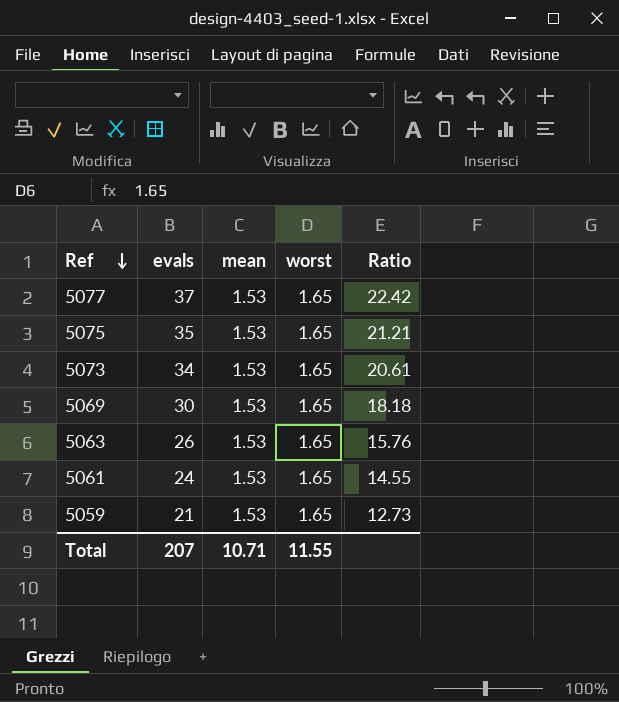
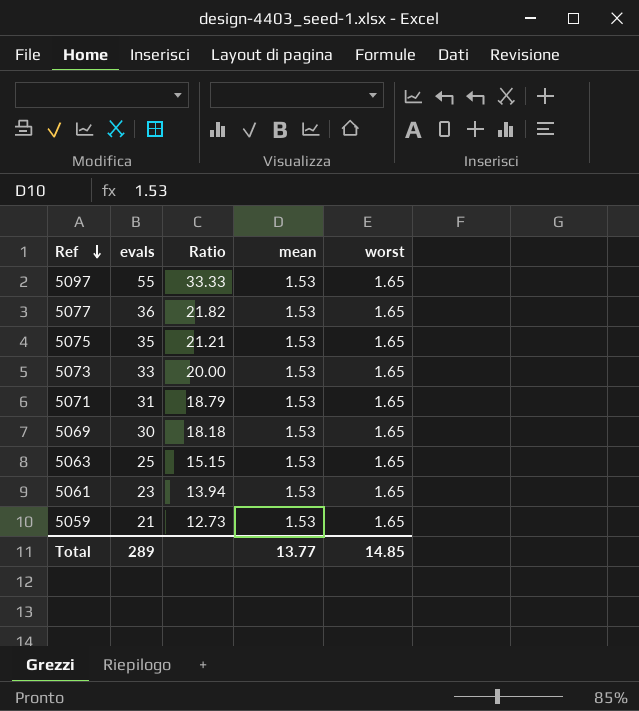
column Ratio | position: 5 -> 3
row 5097: none -> 55 | 33.33 | 1.53 | 1.65
5077 | evals: 37 -> 36
5077 | Ratio: 22.42 -> 21.82
5073 | evals: 34 -> 33
5073 | Ratio: 20.61 -> 20.00
row 5071: none -> 31 | 18.79 | 1.53 | 1.65
5063 | evals: 26 -> 25
5063 | Ratio: 15.76 -> 15.15
5061 | evals: 24 -> 23
5061 | Ratio: 14.55 -> 13.94
Total | evals: 207 -> 289
Total | mean: 10.71 -> 13.77
Total | worst: 11.55 -> 14.85

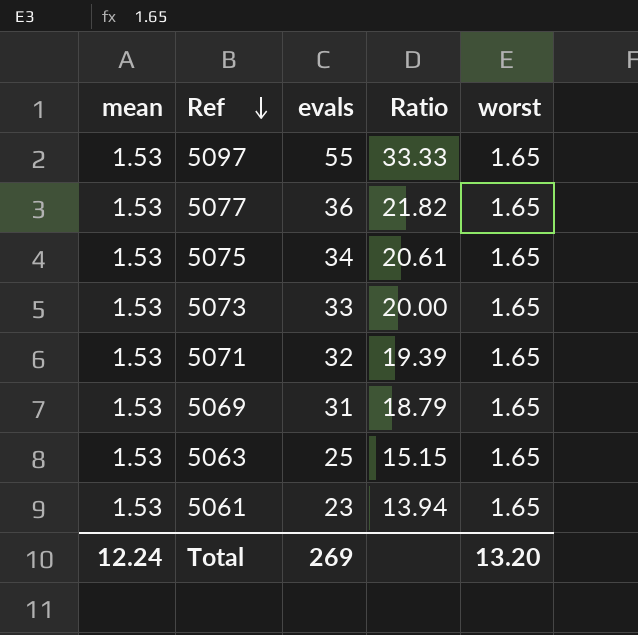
column mean | position: 4 -> 1
row 5059: 21 | 12.73 | 1.53 | 1.65 -> none
5075 | evals: 35 -> 34
5075 | Ratio: 21.21 -> 20.61
5071 | evals: 31 -> 32
5071 | Ratio: 18.79 -> 19.39
5069 | evals: 30 -> 31
5069 | Ratio: 18.18 -> 18.79
Total | mean: 13.77 -> 12.24
Total | evals: 289 -> 269
Total | worst: 14.85 -> 13.20

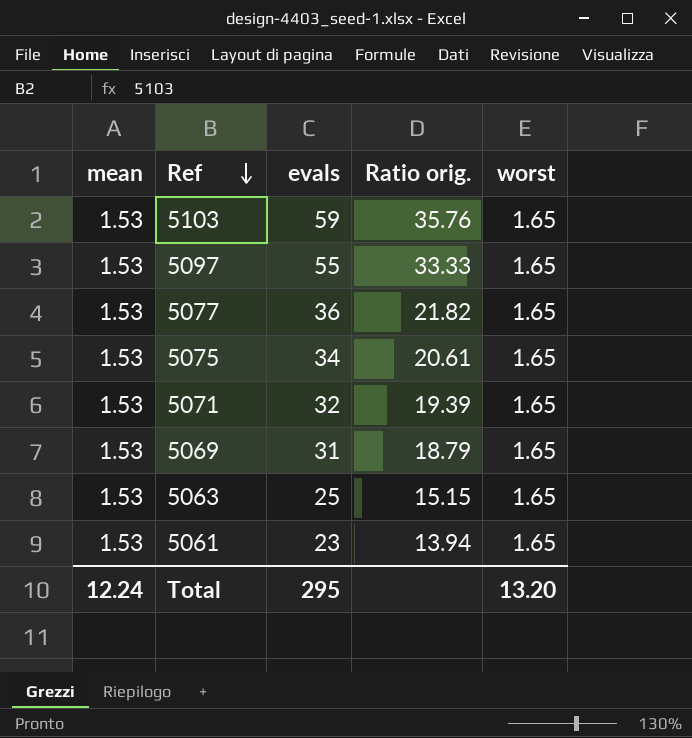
column name: Ratio -> Ratio orig.
row 5073: 1.53 | 33 | 20.00 | 1.65 -> none
row 5103: none -> 1.53 | 59 | 35.76 | 1.65
Total | evals: 269 -> 295

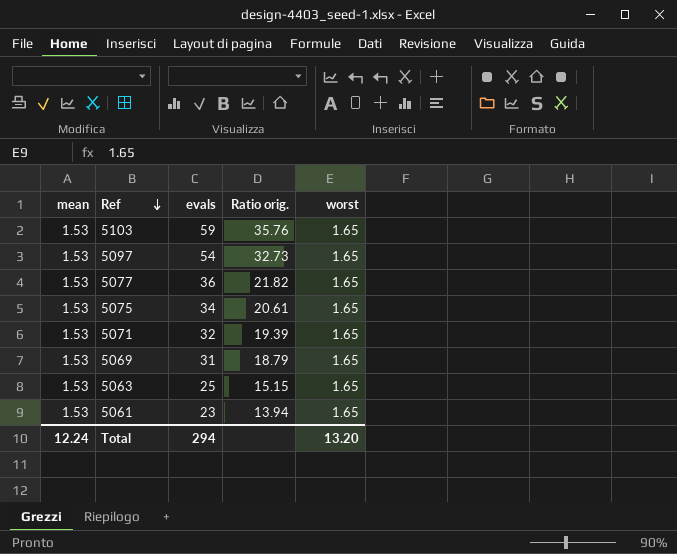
5097 | evals: 55 -> 54
5097 | Ratio orig.: 33.33 -> 32.73
Total | evals: 295 -> 294

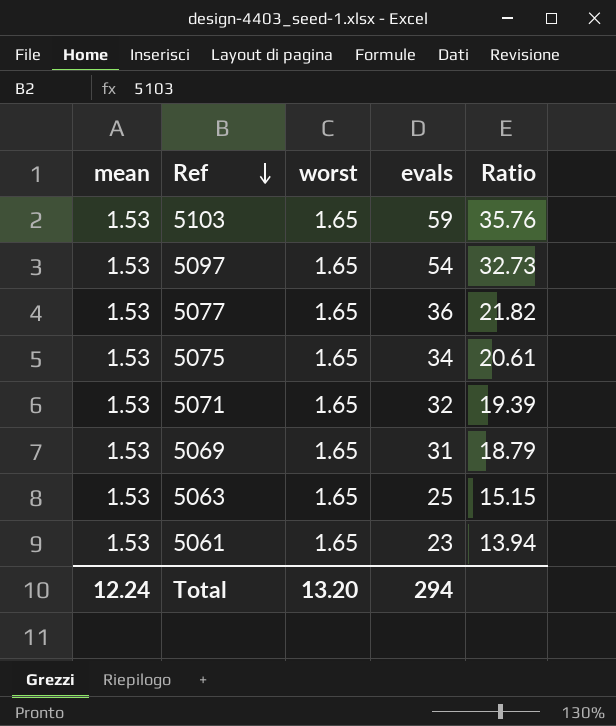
column worst | position: 5 -> 3
column name: Ratio orig. -> Ratio

